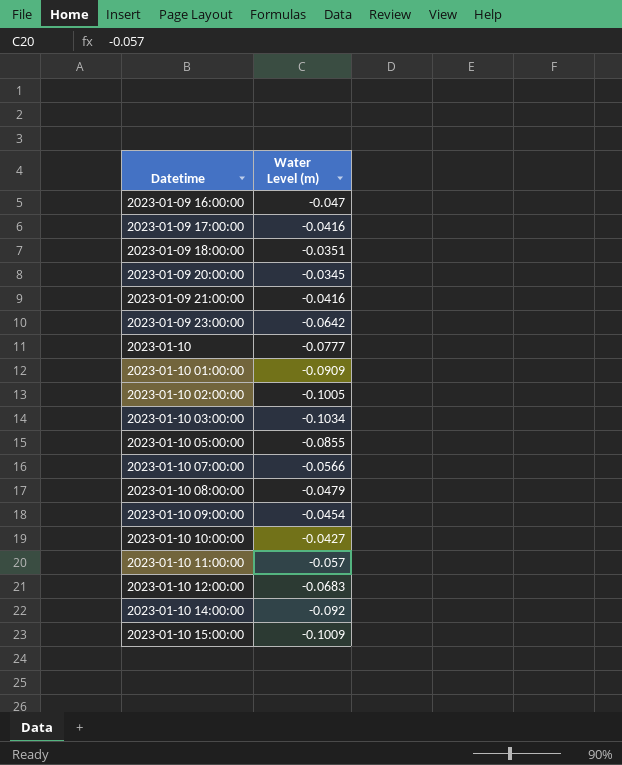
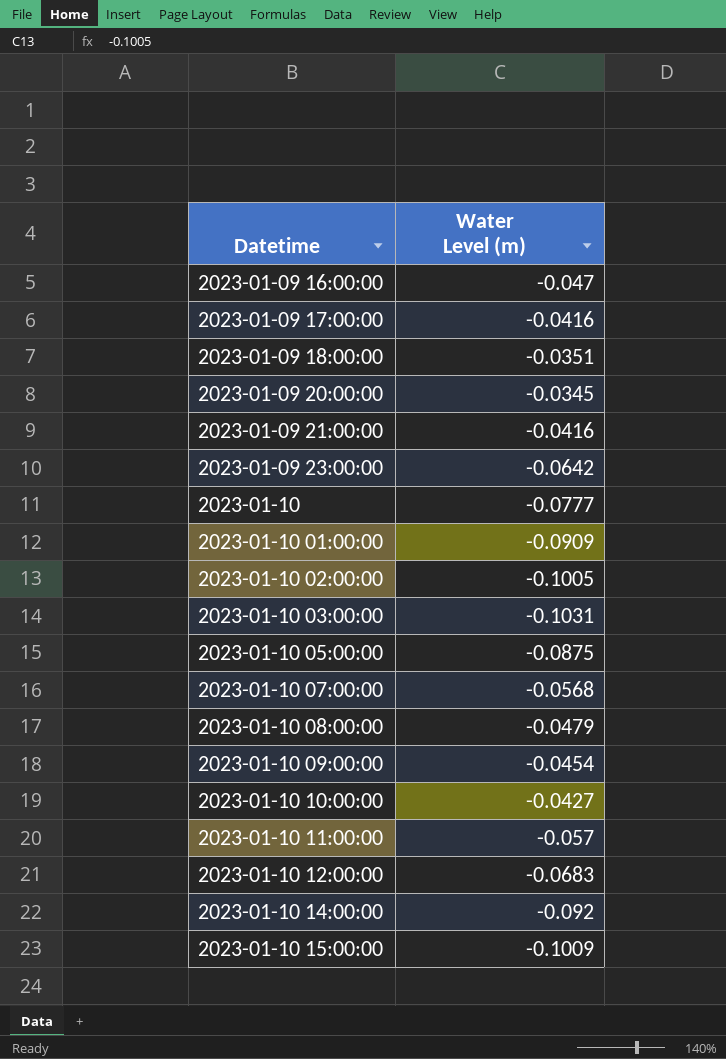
2023-01-10 03:00:00 | Water Level (m): -0.1034 -> -0.1031
2023-01-10 05:00:00 | Water Level (m): -0.0855 -> -0.0875
2023-01-10 07:00:00 | Water Level (m): -0.0566 -> -0.0568

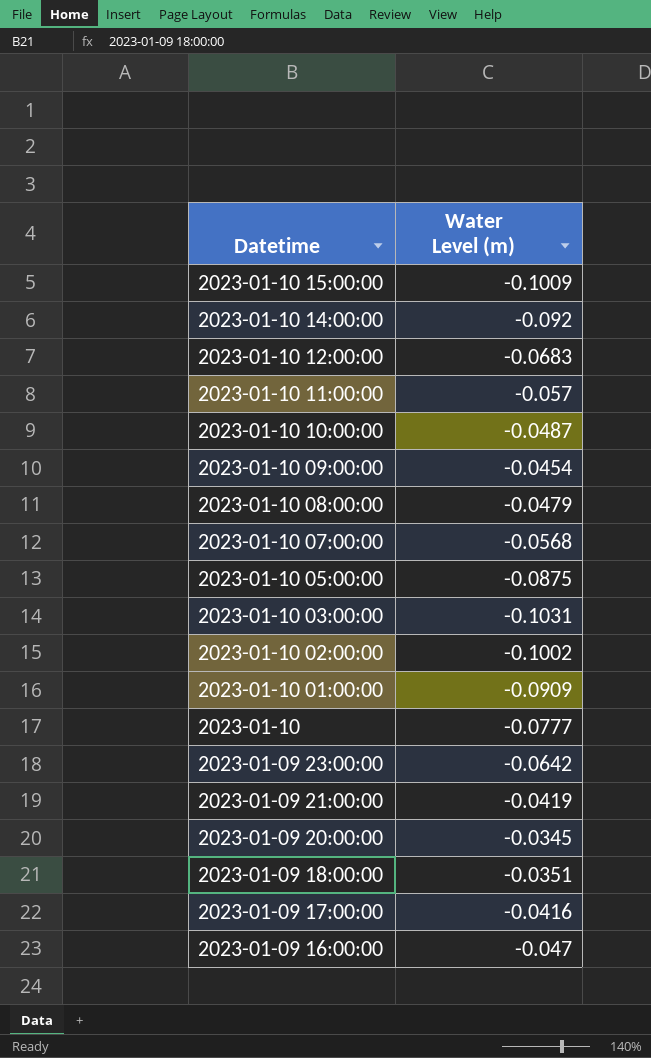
row order: Datetime ascending -> Datetime descending
2023-01-10 10:00:00 | Water Level (m): -0.0427 -> -0.0487
2023-01-10 02:00:00 | Water Level (m): -0.1005 -> -0.1002
2023-01-09 21:00:00 | Water Level (m): -0.0416 -> -0.0419

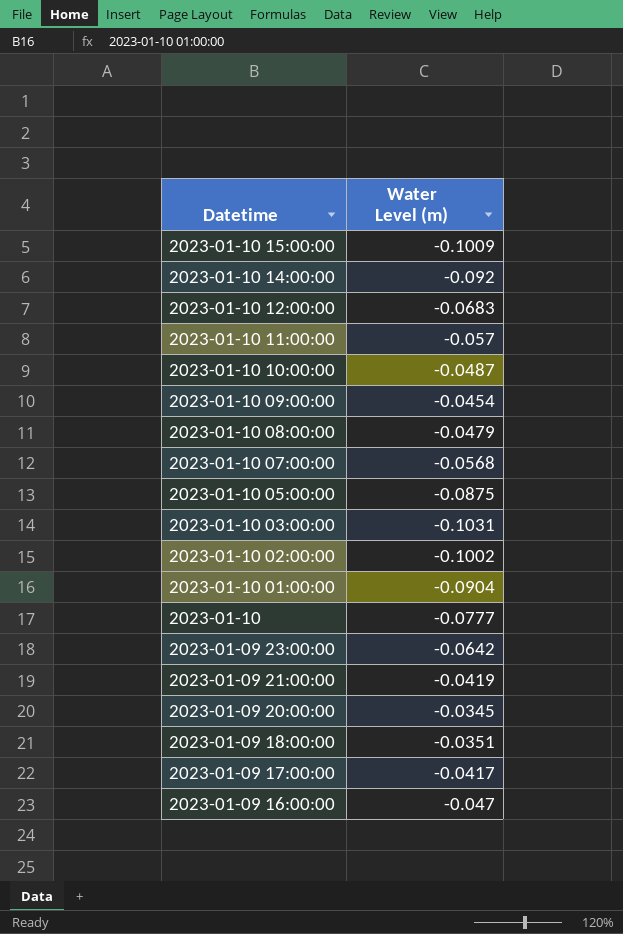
2023-01-10 01:00:00 | Water Level (m): -0.0909 -> -0.0904
2023-01-09 17:00:00 | Water Level (m): -0.0416 -> -0.0417

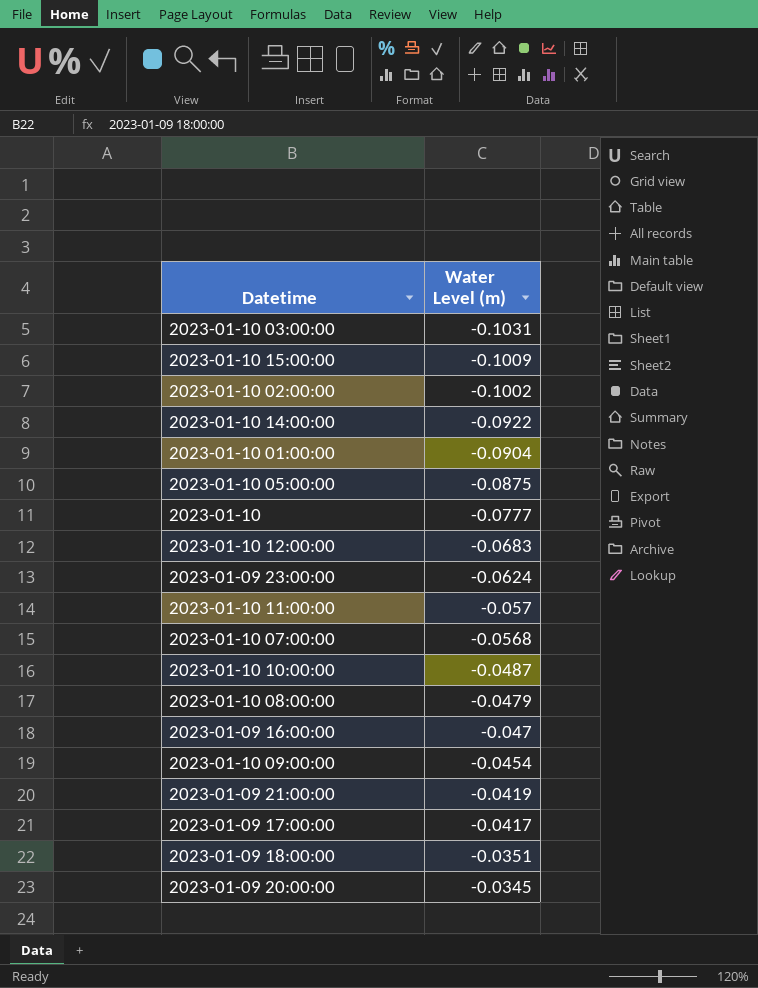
row order: Datetime descending -> Water Level (m) ascending
2023-01-10 14:00:00 | Water Level (m): -0.092 -> -0.0922
2023-01-09 23:00:00 | Water Level (m): -0.0642 -> -0.0624

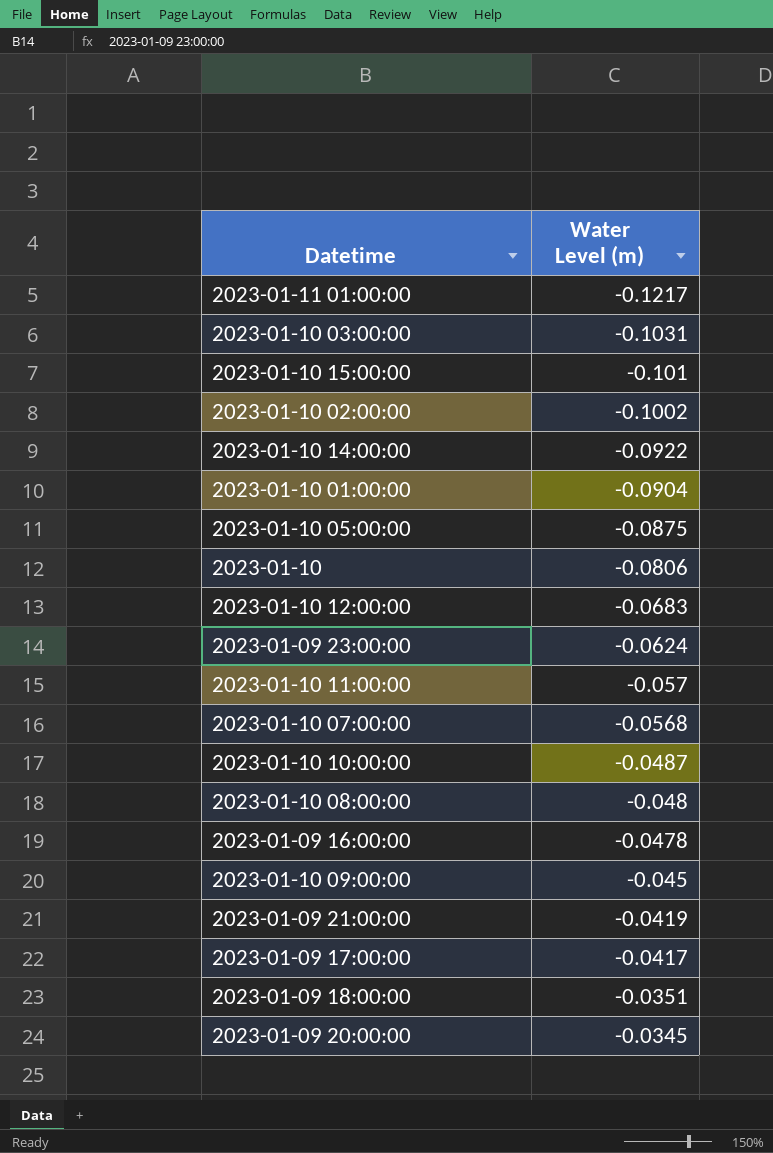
row 2023-01-11 01:00:00: none -> -0.1217
2023-01-10 15:00:00 | Water Level (m): -0.1009 -> -0.101
2023-01-10 | Water Level (m): -0.0777 -> -0.0806
2023-01-10 08:00:00 | Water Level (m): -0.0479 -> -0.048
2023-01-09 16:00:00 | Water Level (m): -0.047 -> -0.0478
2023-01-10 09:00:00 | Water Level (m): -0.0454 -> -0.045

